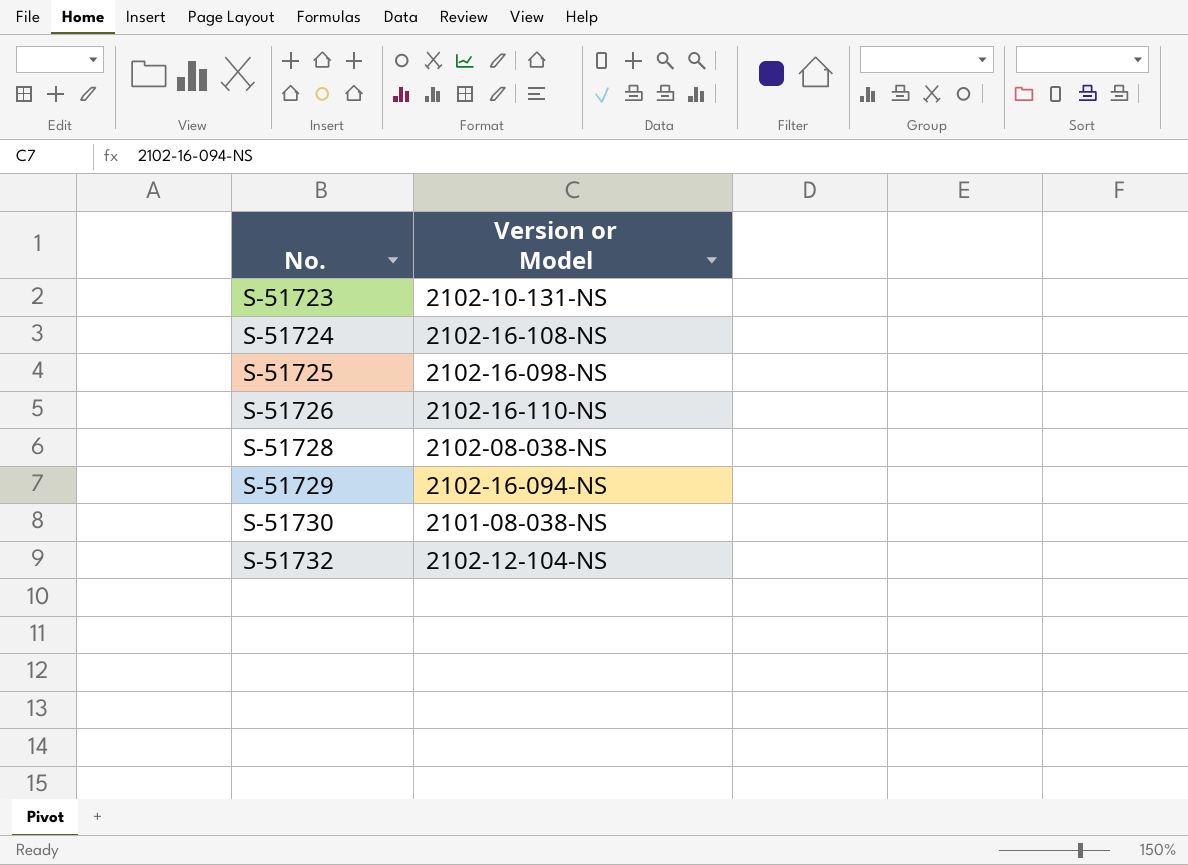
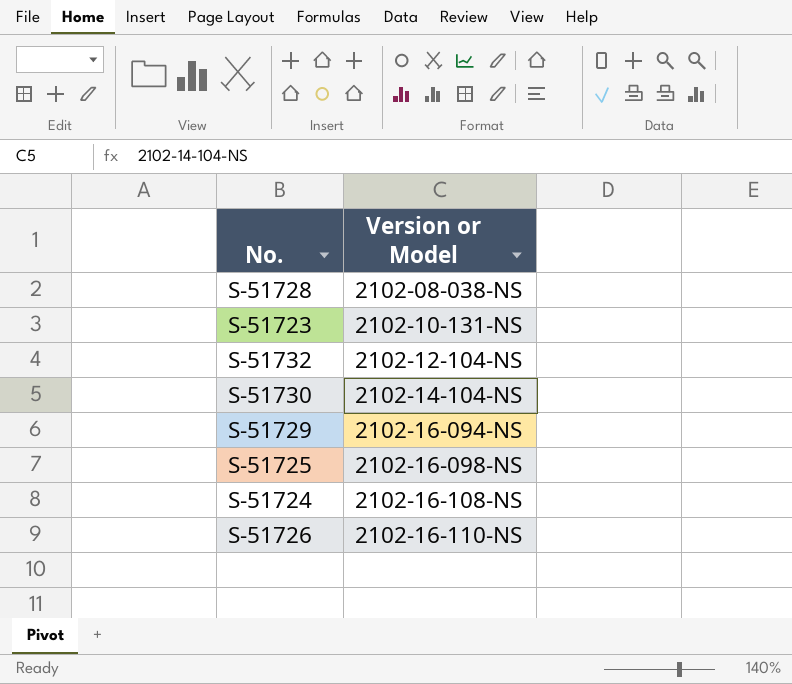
row order: No. ascending -> Version or Model ascending
S-51730 | Version or Model: 2101-08-038-NS -> 2102-14-104-NS

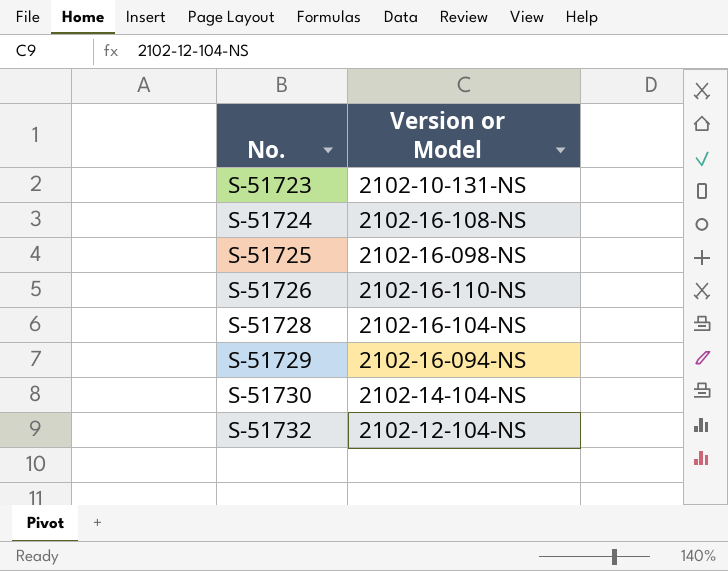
row order: Version or Model ascending -> No. ascending
S-51728 | Version or Model: 2102-08-038-NS -> 2102-16-104-NS

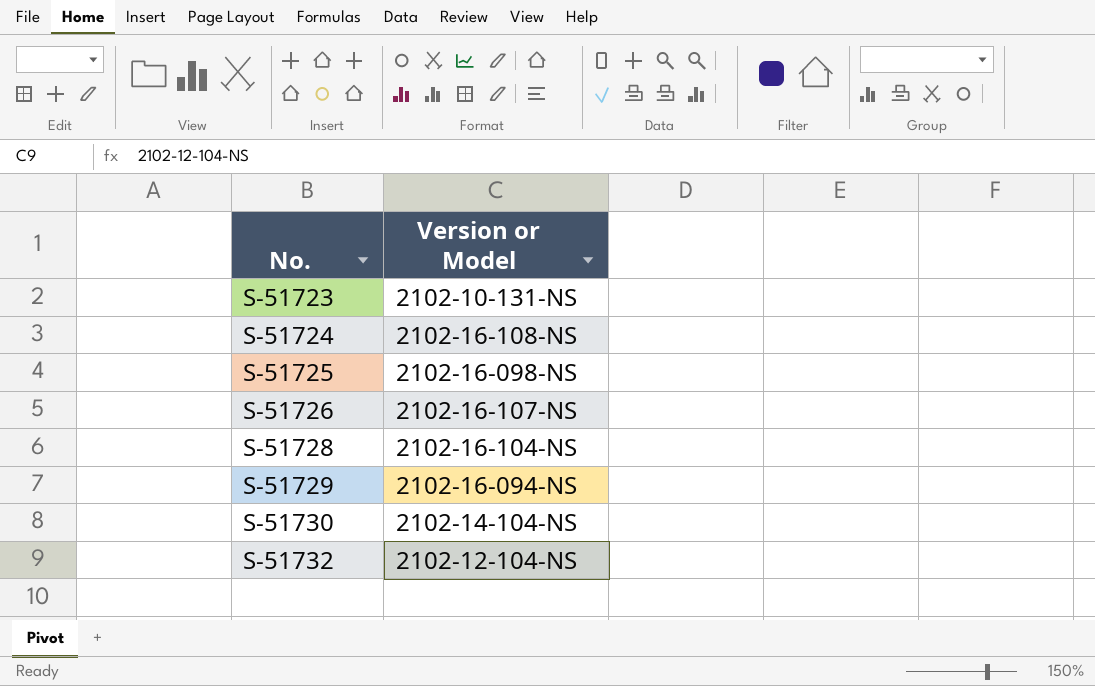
S-51726 | Version or Model: 2102-16-110-NS -> 2102-16-107-NS

